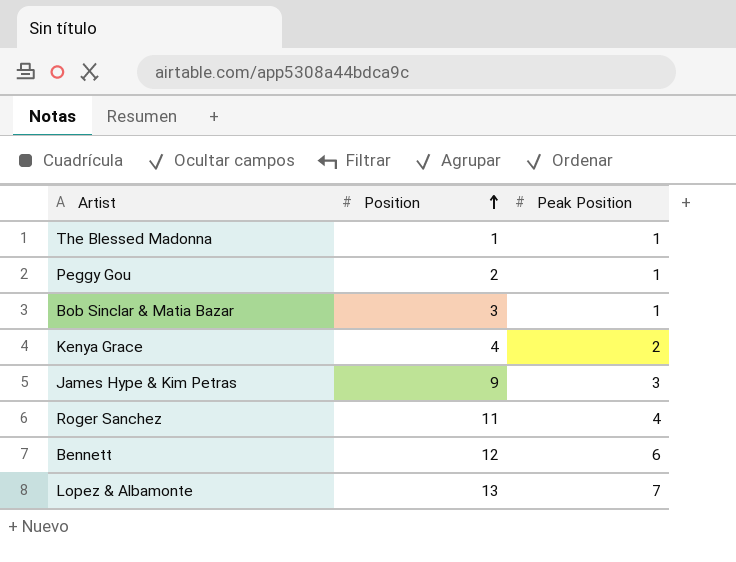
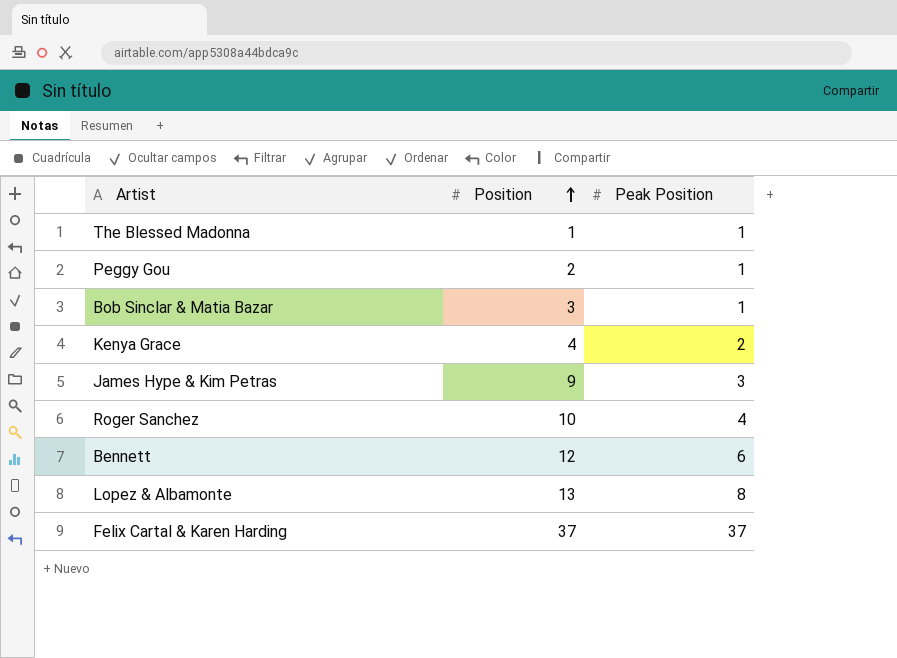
Roger Sanchez | Position: 11 -> 10
Lopez & Albamonte | Peak Position: 7 -> 8
row Felix Cartal & Karen Harding: none -> 37 | 37

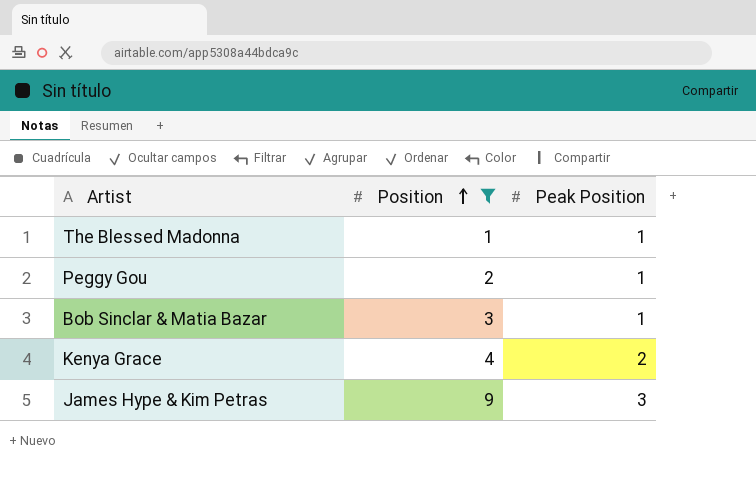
filter: none -> Position <= 9

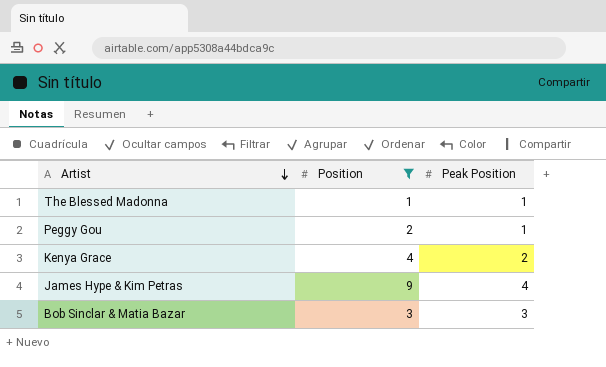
row order: Position ascending -> Artist descending
James Hype & Kim Petras | Peak Position: 3 -> 4
Bob Sinclar & Matia Bazar | Peak Position: 1 -> 3

